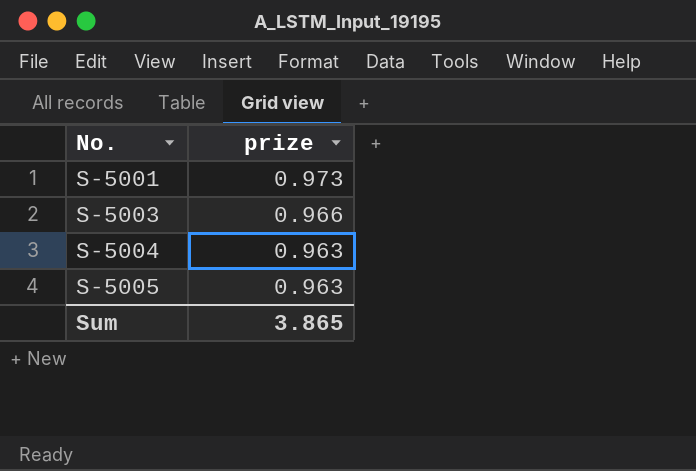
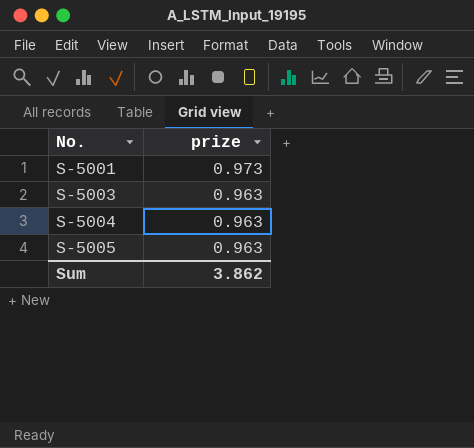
S-5003 | prize: 0.966 -> 0.963
Sum | prize: 3.865 -> 3.862

